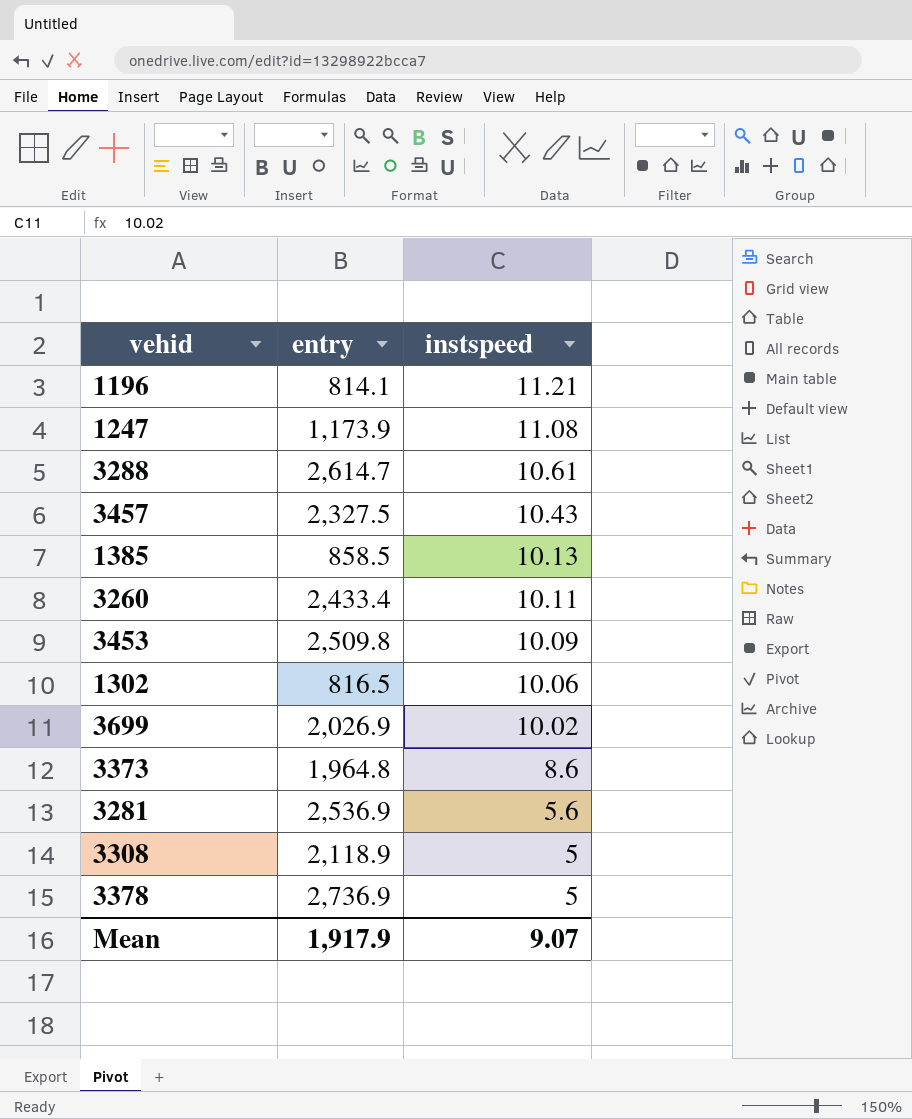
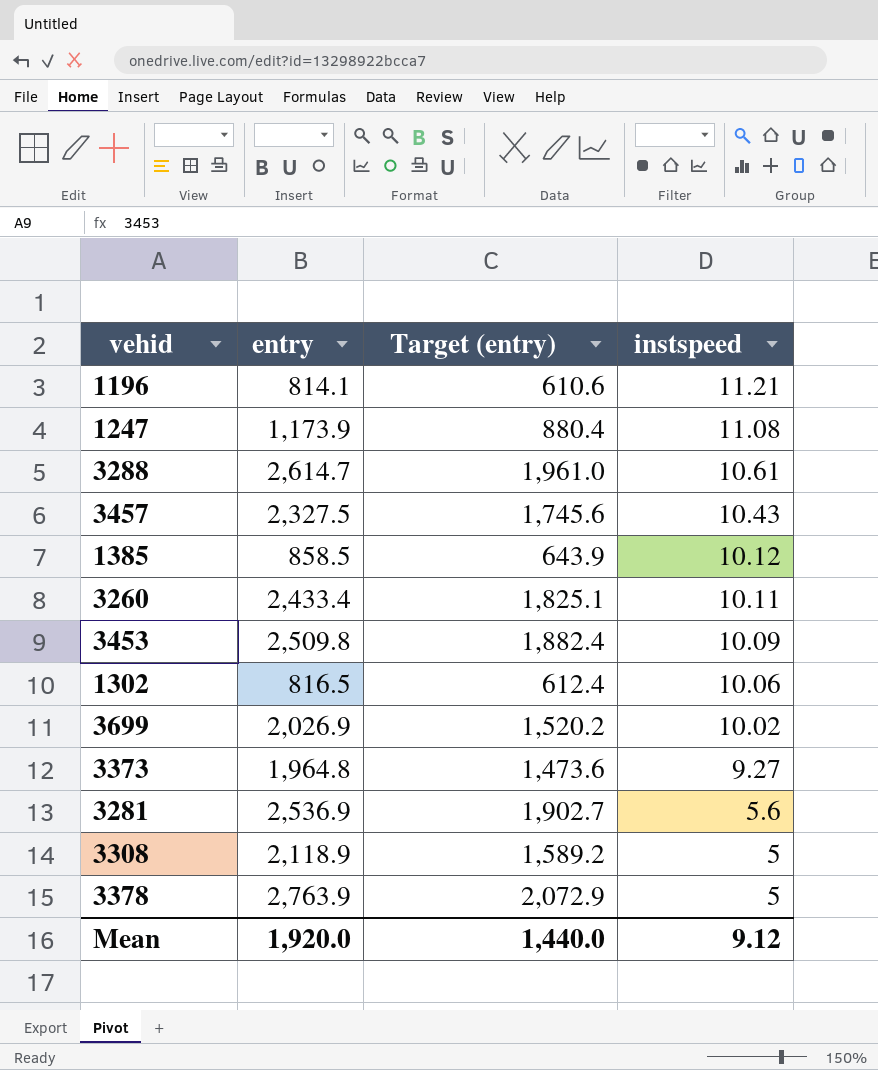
column Target (entry) | formula: none -> [entry] * 0.75
1385 | instspeed: 10.13 -> 10.12
3373 | instspeed: 8.6 -> 9.27
3378 | entry: 2,736.9 -> 2,763.9
Mean | entry: 1,917.9 -> 1,920.0
Mean | instspeed: 9.07 -> 9.12

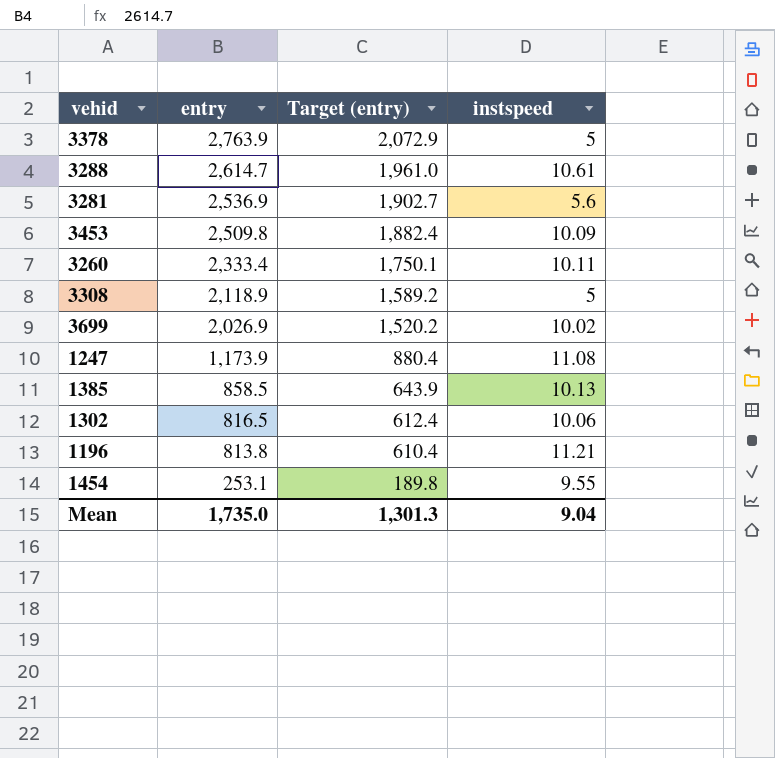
row order: instspeed descending -> entry descending
row 3457: 2,327.5 | 1,745.6 | 10.43 -> none
row 3373: 1,964.8 | 1,473.6 | 9.27 -> none
3260 | entry: 2,433.4 -> 2,333.4
3260 | Target (entry): 1,825.1 -> 1,750.1
1385 | instspeed: 10.12 -> 10.13
1196 | entry: 814.1 -> 813.8
1196 | Target (entry): 610.6 -> 610.4
row 1454: none -> 253.1 | 189.8 | 9.55
Mean | entry: 1,920.0 -> 1,735.0
Mean | Target (entry): 1,440.0 -> 1,301.3
Mean | instspeed: 9.12 -> 9.04

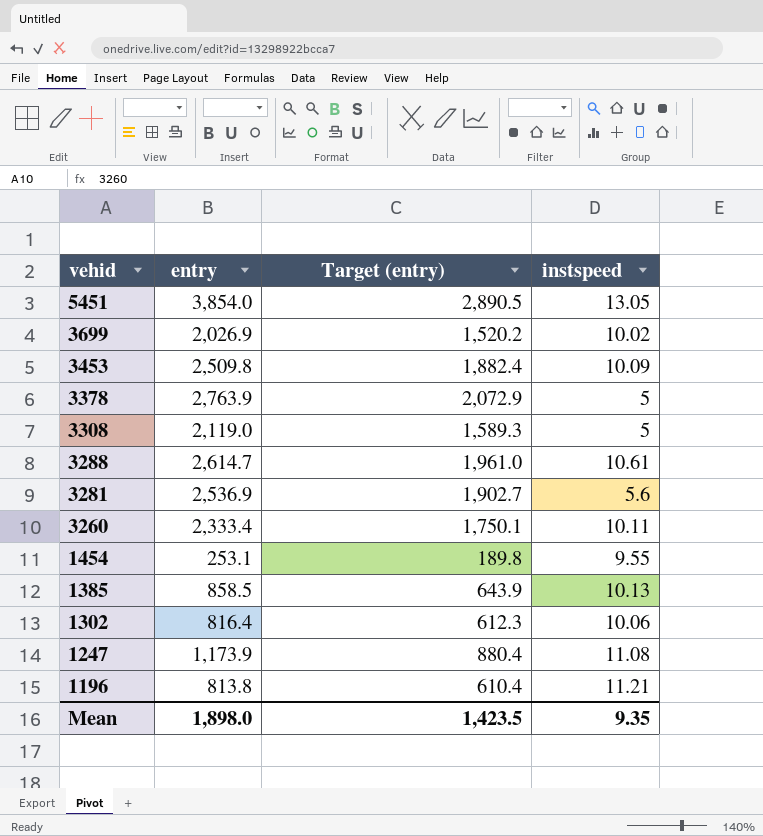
row order: entry descending -> vehid descending
row 5451: none -> 3,854.0 | 2,890.5 | 13.05
3308 | entry: 2,118.9 -> 2,119.0
3308 | Target (entry): 1,589.2 -> 1,589.3
1302 | entry: 816.5 -> 816.4
1302 | Target (entry): 612.4 -> 612.3
Mean | entry: 1,735.0 -> 1,898.0
Mean | Target (entry): 1,301.3 -> 1,423.5
Mean | instspeed: 9.04 -> 9.35

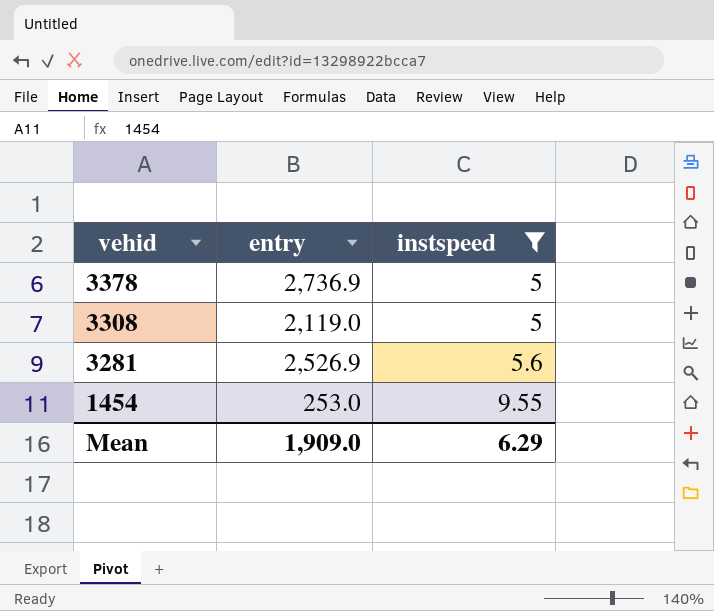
filter: none -> instspeed <= 9.55
column Target (entry) | formula: [entry] * 0.75 -> none
3378 | entry: 2,763.9 -> 2,736.9
3281 | entry: 2,536.9 -> 2,526.9
1454 | entry: 253.1 -> 253.0
Mean | entry: 1,898.0 -> 1,909.0
Mean | instspeed: 9.35 -> 6.29

